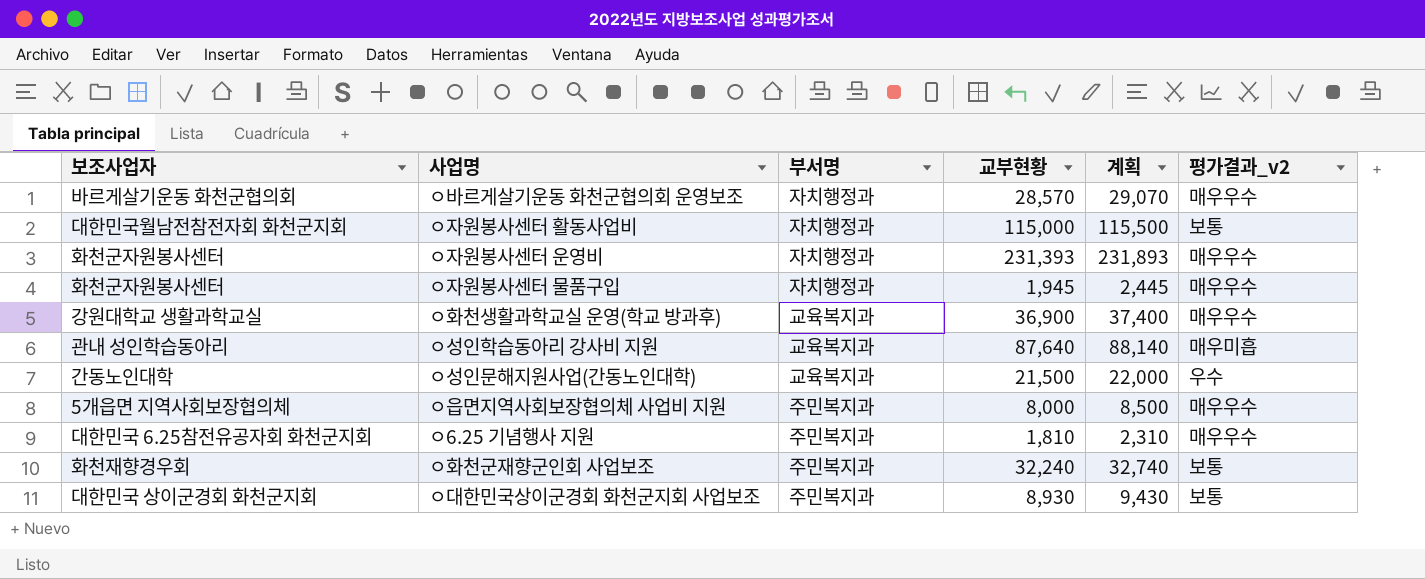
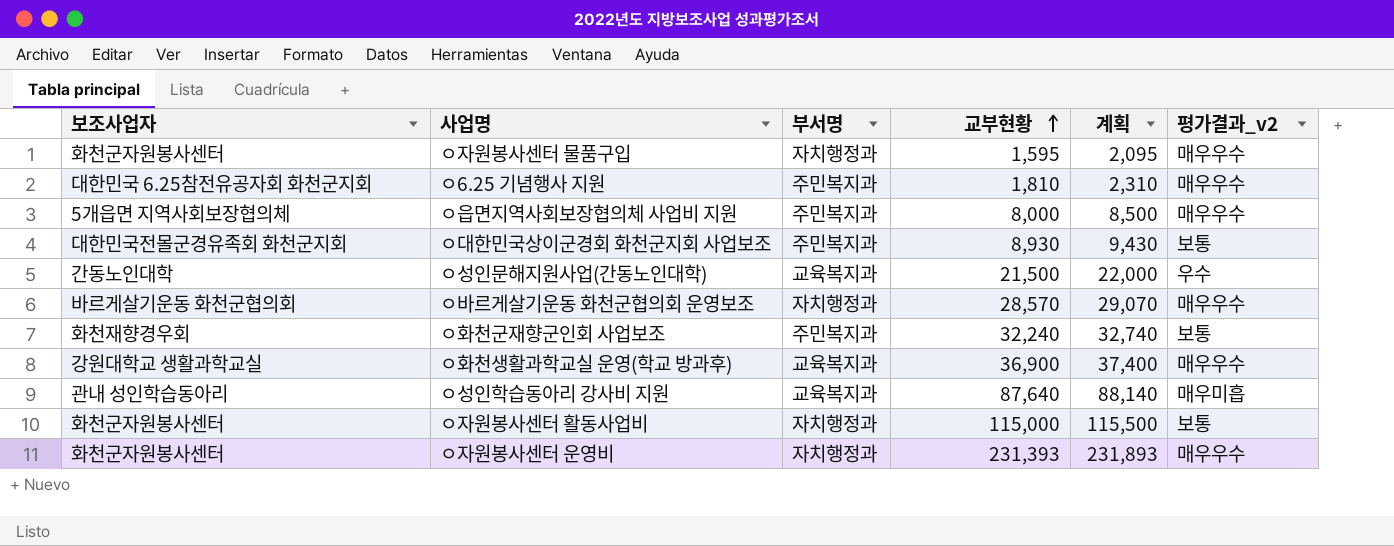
row order: none -> 교부현황 ascending
ㅇ자원봉사센터 물품구입 | 교부현황: 1,945 -> 1,595
ㅇ자원봉사센터 물품구입 | 계획: 2,445 -> 2,095
ㅇ대한민국상이군경회 화천군지회 사업보조 | 보조사업자: 대한민국 상이군경회 화천군지회 -> 대한민국전몰군경유족회 화천군지회
ㅇ자원봉사센터 활동사업비 | 보조사업자: 대한민국월남전참전자회 화천군지회 -> 화천군자원봉사센터

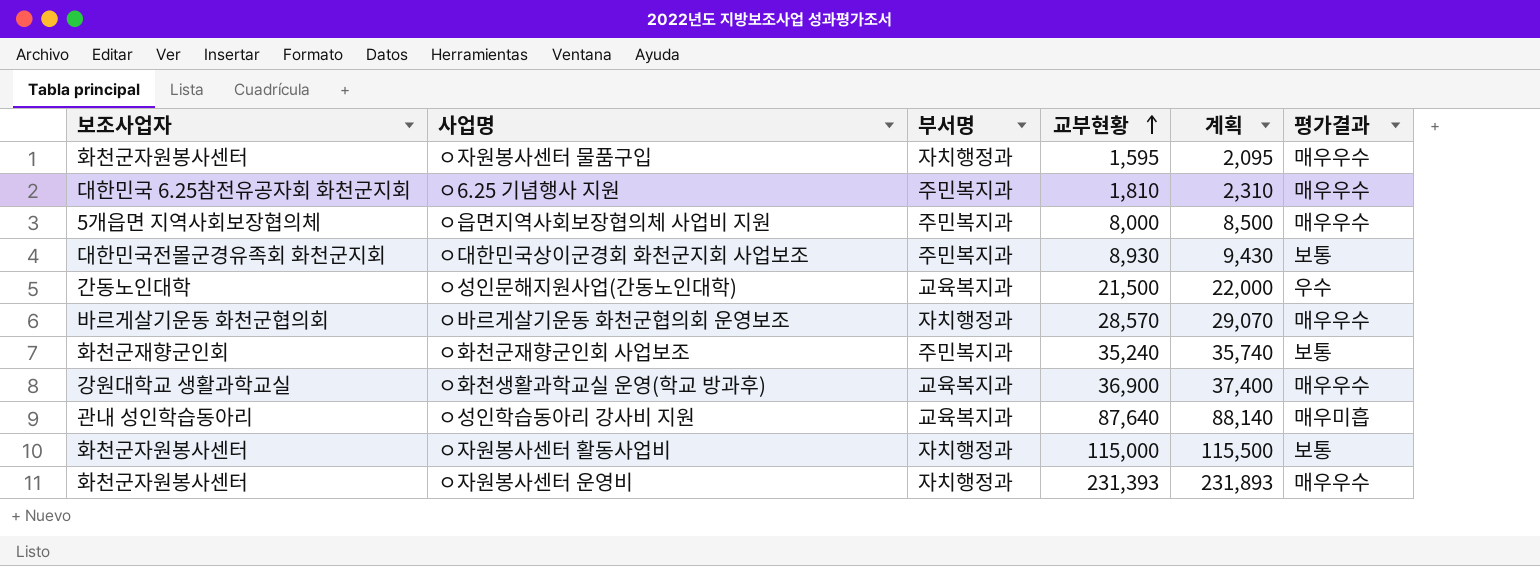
column name: 평가결과_v2 -> 평가결과
ㅇ화천군재향군인회 사업보조 | 보조사업자: 화천재향경우회 -> 화천군재향군인회
ㅇ화천군재향군인회 사업보조 | 교부현황: 32,240 -> 35,240
ㅇ화천군재향군인회 사업보조 | 계획: 32,740 -> 35,740

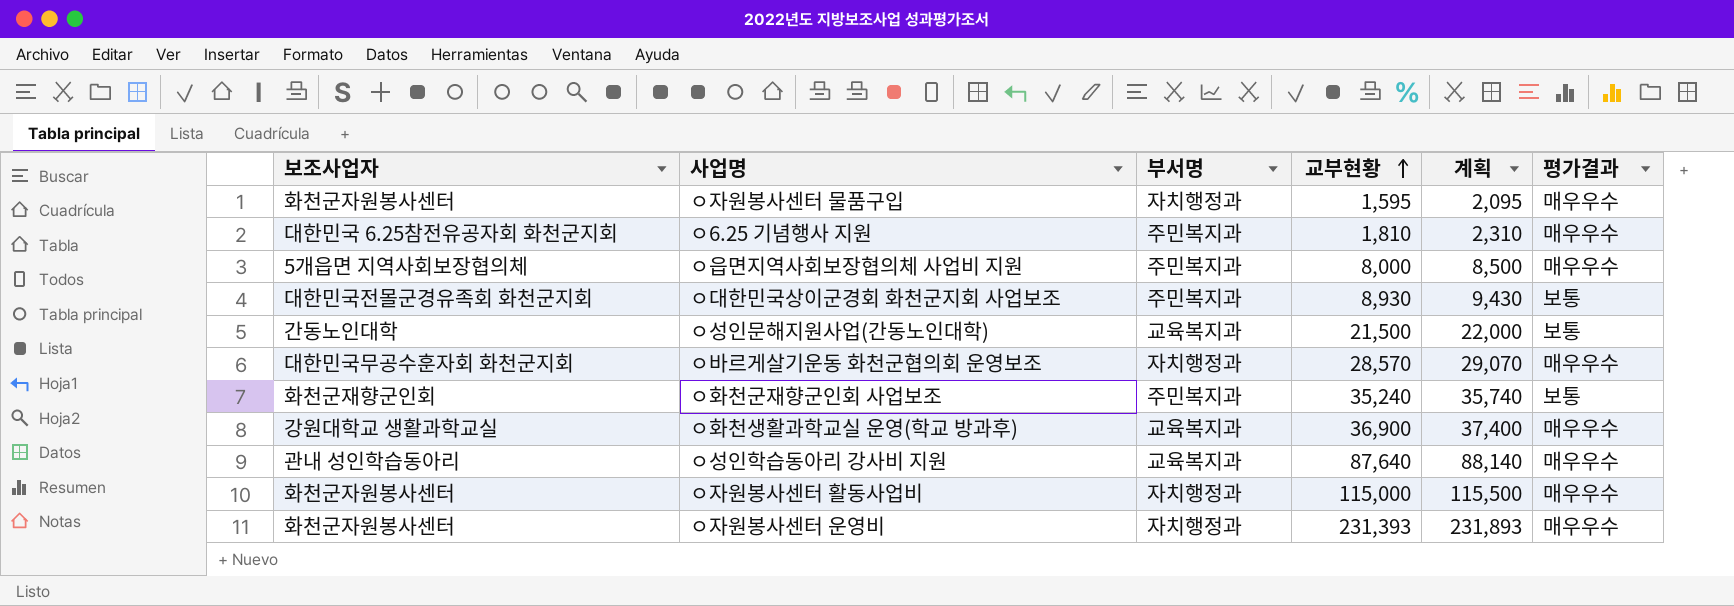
ㅇ성인문해지원사업(간동노인대학) | 평가결과: 우수 -> 보통
ㅇ바르게살기운동 화천군협의회 운영보조 | 보조사업자: 바르게살기운동 화천군협의회 -> 대한민국무공수훈자회 화천군지회
ㅇ성인학습동아리 강사비 지원 | 평가결과: 매우미흡 -> 매우우수
ㅇ자원봉사센터 활동사업비 | 평가결과: 보통 -> 매우우수

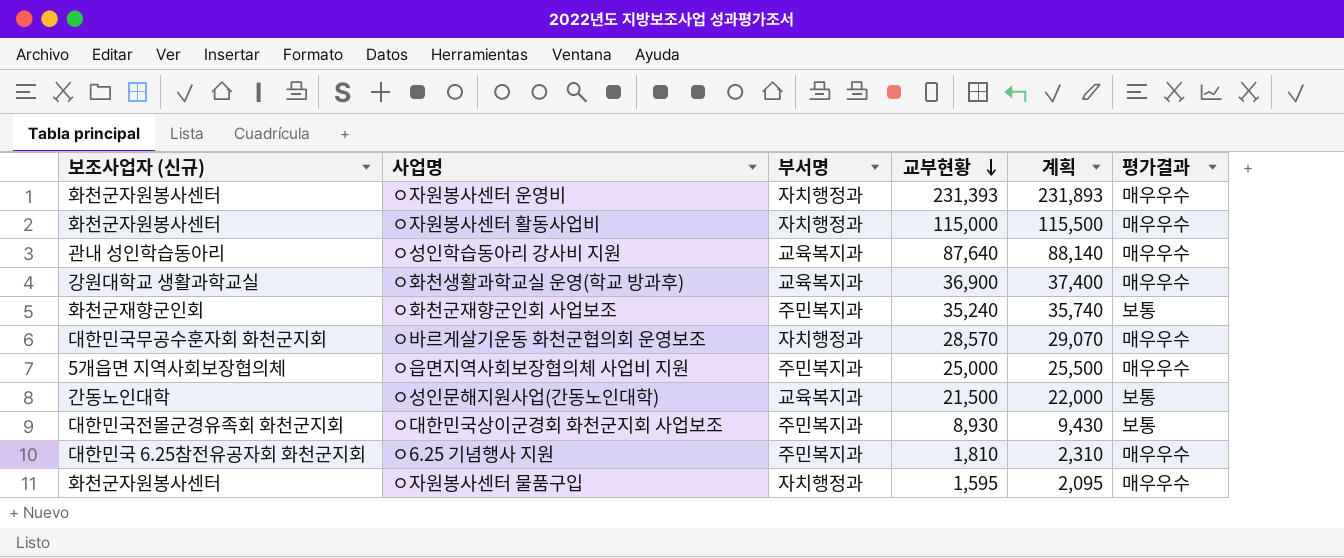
row order: 교부현황 ascending -> 교부현황 descending
column name: 보조사업자 -> 보조사업자 (신규)
ㅇ읍면지역사회보장협의체 사업비 지원 | 교부현황: 8,000 -> 25,000
ㅇ읍면지역사회보장협의체 사업비 지원 | 계획: 8,500 -> 25,500

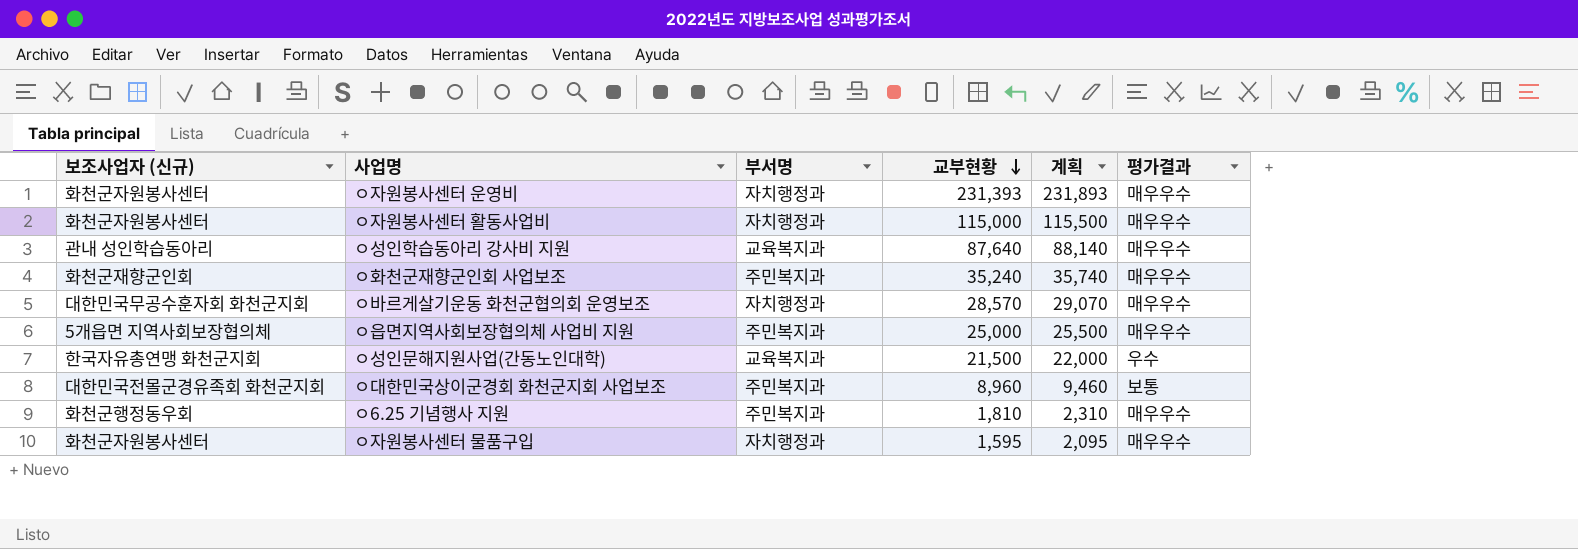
row ㅇ화천생활과학교실 운영(학교 방과후): 강원대학교 생활과학교실 | 교육복지과 | 36,900 | 37,400 | 매우우수 -> none
ㅇ화천군재향군인회 사업보조 | 평가결과: 보통 -> 매우우수
ㅇ성인문해지원사업(간동노인대학) | 보조사업자 (신규): 간동노인대학 -> 한국자유총연맹 화천군지회
ㅇ성인문해지원사업(간동노인대학) | 평가결과: 보통 -> 우수
ㅇ대한민국상이군경회 화천군지회 사업보조 | 교부현황: 8,930 -> 8,960
ㅇ대한민국상이군경회 화천군지회 사업보조 | 계획: 9,430 -> 9,460
ㅇ6.25 기념행사 지원 | 보조사업자 (신규): 대한민국 6.25참전유공자회 화천군지회 -> 화천군행정동우회

